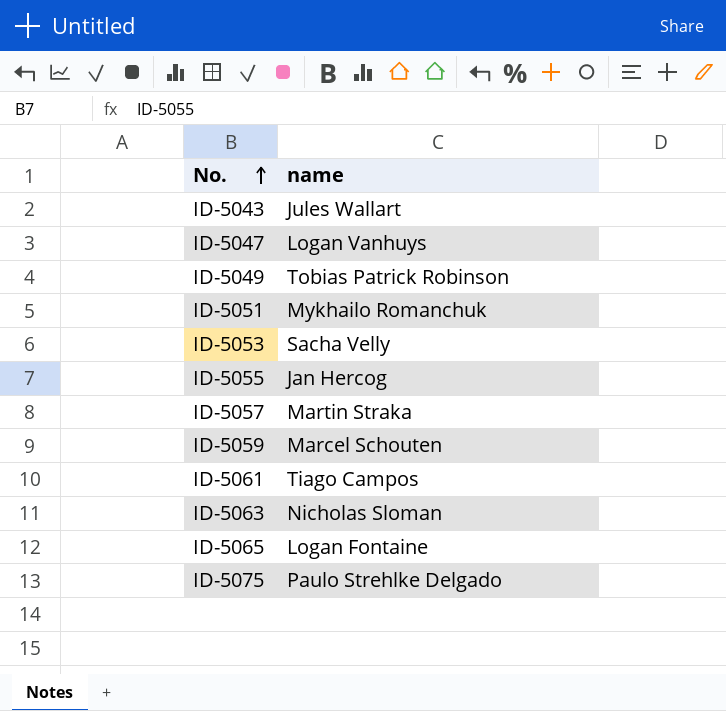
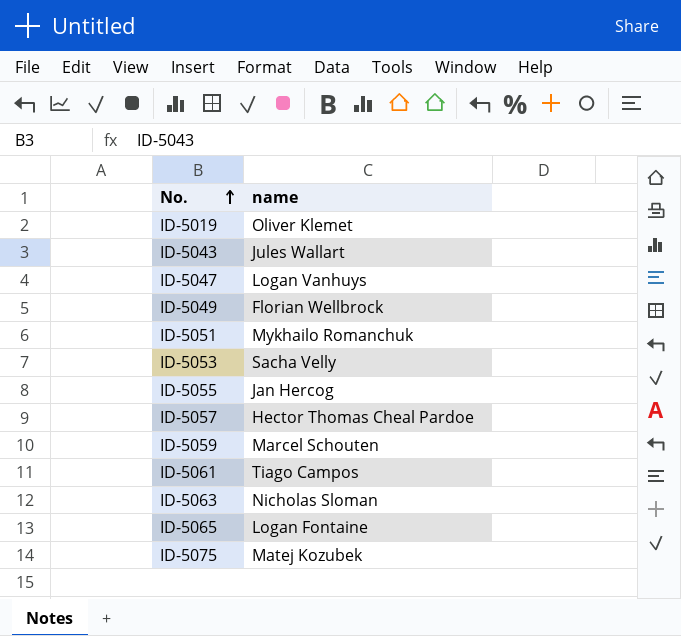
row ID-5019: none -> Oliver Klemet
ID-5049 | name: Tobias Patrick Robinson -> Florian Wellbrock
ID-5057 | name: Martin Straka -> Hector Thomas Cheal Pardoe
ID-5075 | name: Paulo Strehlke Delgado -> Matej Kozubek

